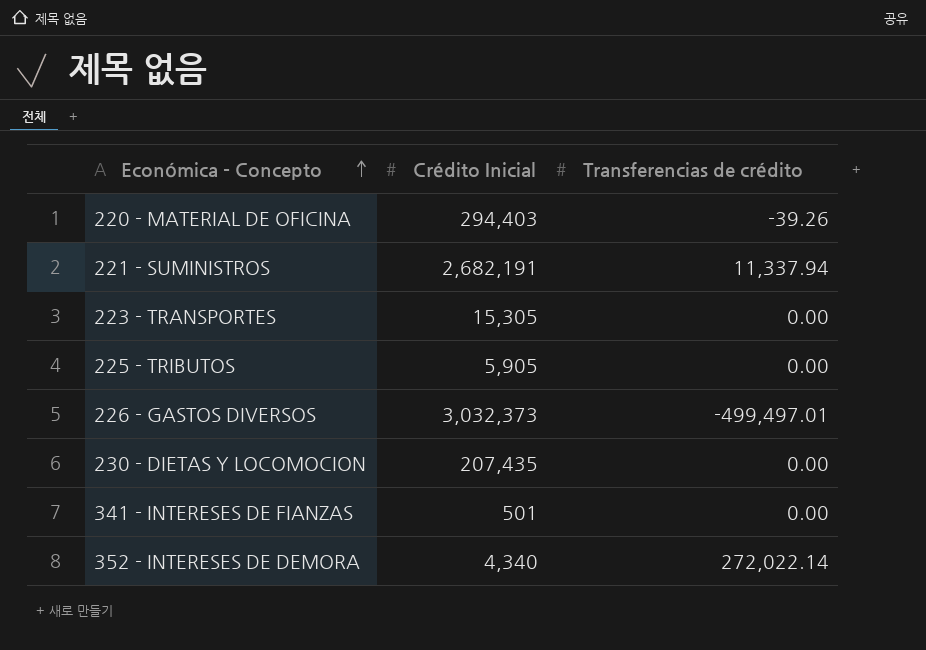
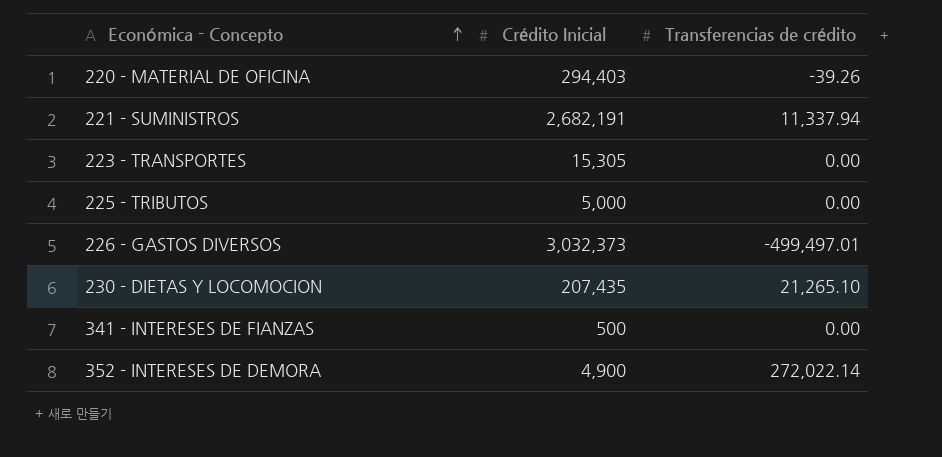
225 - TRIBUTOS | Crédito Inicial: 5,905 -> 5,000
230 - DIETAS Y LOCOMOCION | Transferencias de crédito: 0.00 -> 21,265.10
341 - INTERESES DE FIANZAS | Crédito Inicial: 501 -> 500
352 - INTERESES DE DEMORA | Crédito Inicial: 4,340 -> 4,900

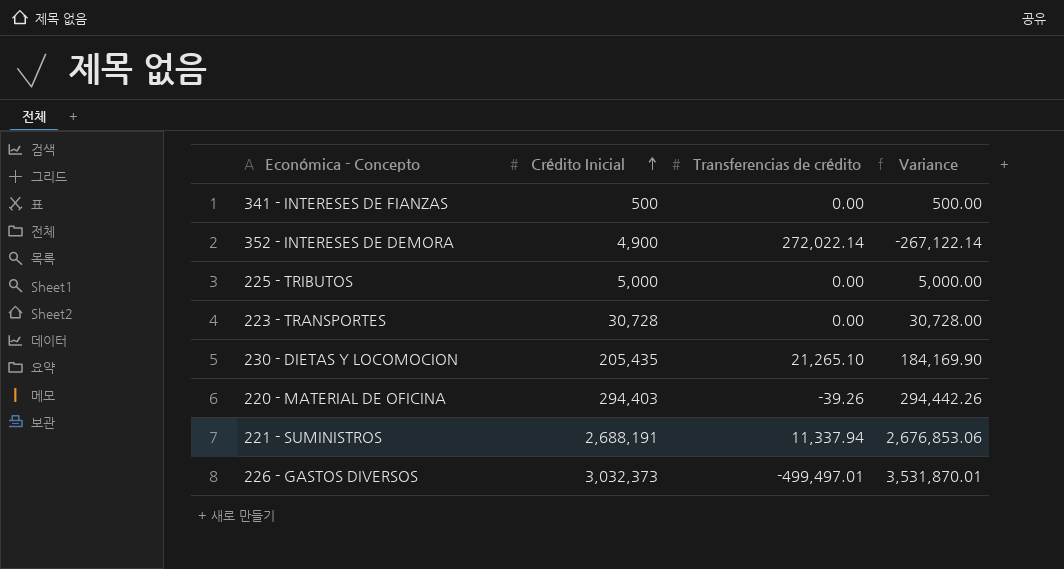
row order: Económica - Concepto ascending -> Crédito Inicial ascending
column Variance | formula: none -> [Crédito Inicial] - [Transferencias de crédito]
223 - TRANSPORTES | Crédito Inicial: 15,305 -> 30,728
230 - DIETAS Y LOCOMOCION | Crédito Inicial: 207,435 -> 205,435
221 - SUMINISTROS | Crédito Inicial: 2,682,191 -> 2,688,191

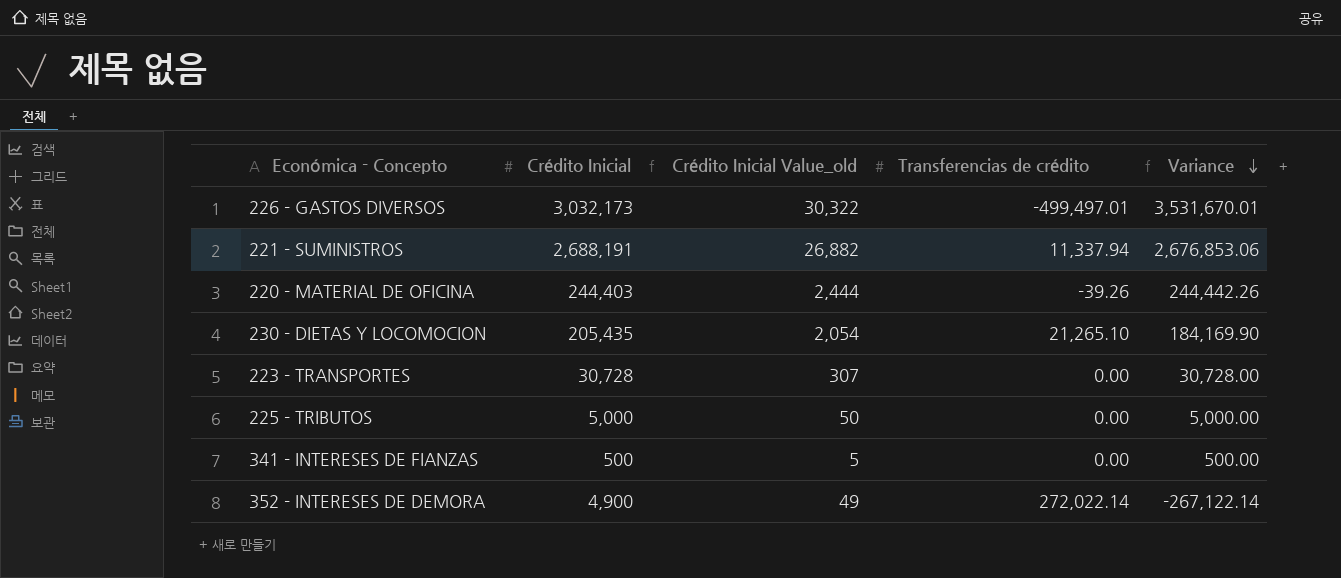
row order: Crédito Inicial ascending -> Variance descending
column Crédito Inicial Value_old | formula: none -> [Crédito Inicial] * 0.01
226 - GASTOS DIVERSOS | Crédito Inicial: 3,032,373 -> 3,032,173
226 - GASTOS DIVERSOS | Variance: 3,531,870.01 -> 3,531,670.01
220 - MATERIAL DE OFICINA | Crédito Inicial: 294,403 -> 244,403
220 - MATERIAL DE OFICINA | Variance: 294,442.26 -> 244,442.26

